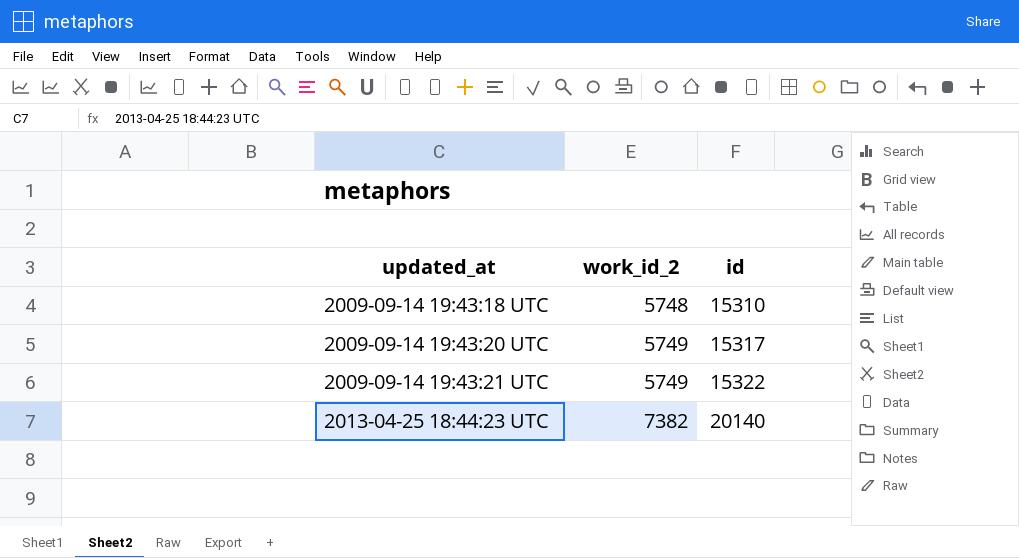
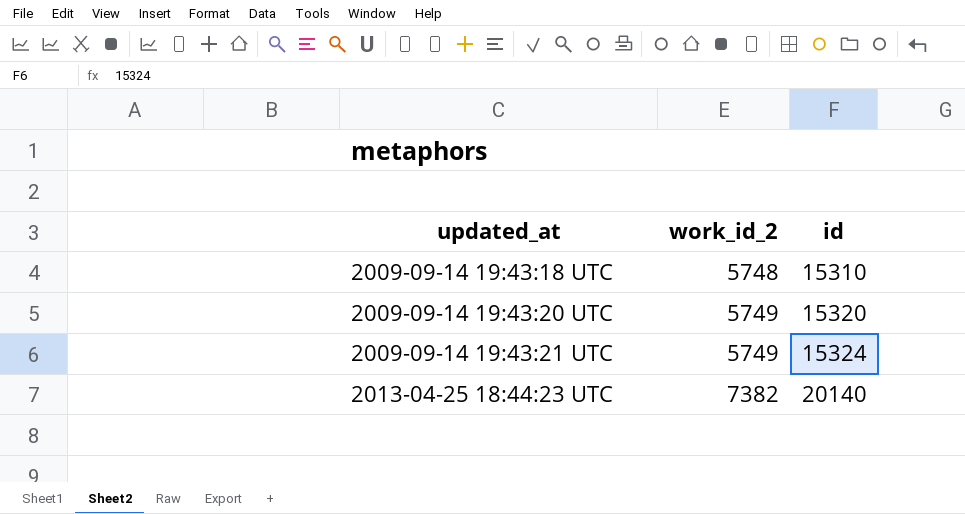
2009-09-14 19:43:20 UTC | id: 15317 -> 15320
2009-09-14 19:43:21 UTC | id: 15322 -> 15324

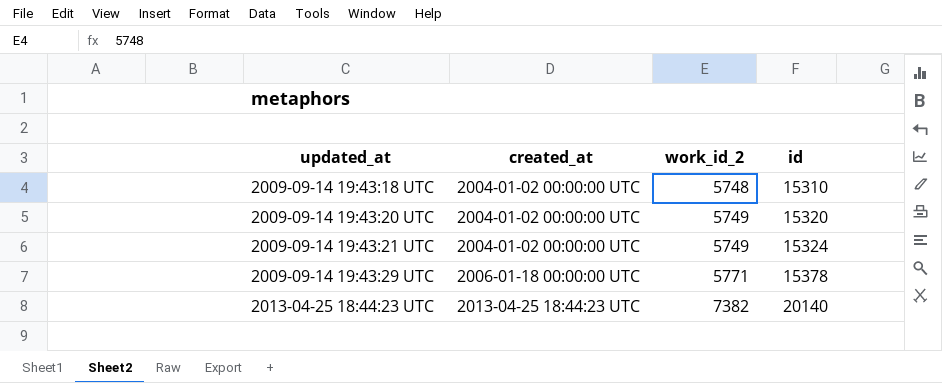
column created_at | position: none -> 2
row 2009-09-14 19:43:29 UTC: none -> 2006-01-18 00:00:00 UTC | 5771 | 15378

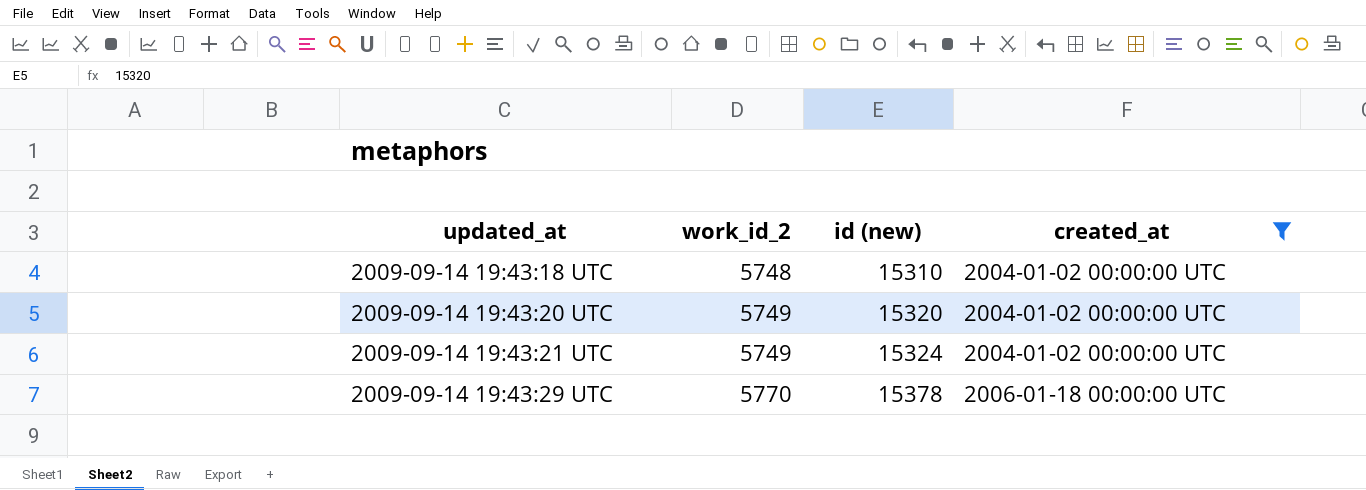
filter: none -> created_at != 2013-04-25 18:44:23 UTC
column name: id -> id (new)
column created_at | position: 2 -> 4
2009-09-14 19:43:29 UTC | work_id_2: 5771 -> 5770

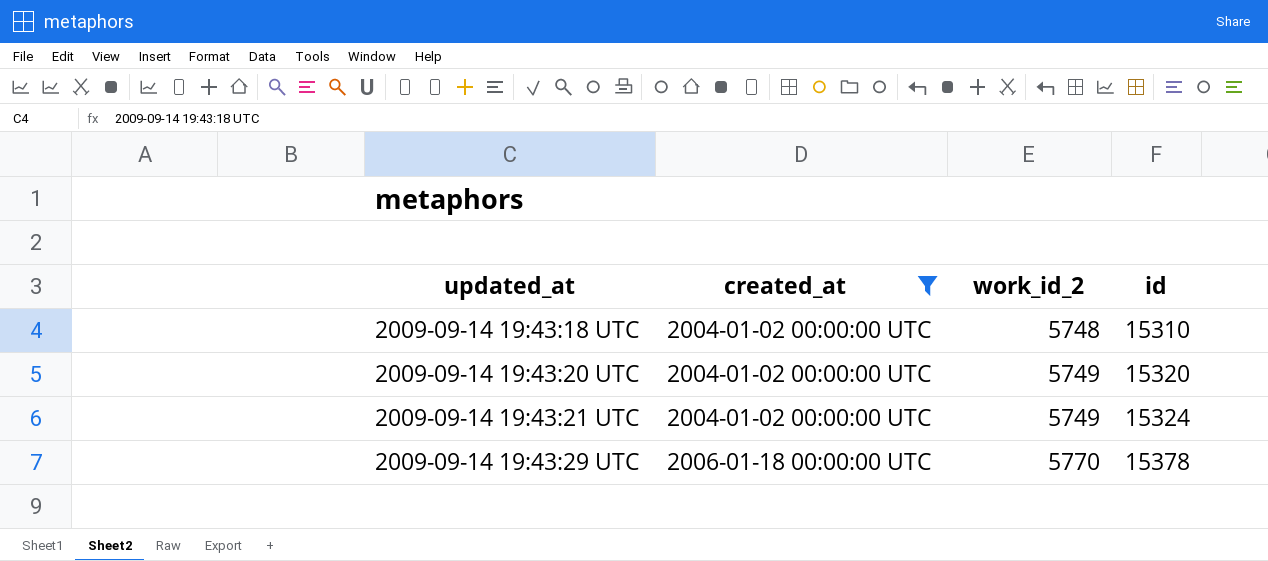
column created_at | position: 4 -> 2
column name: id (new) -> id

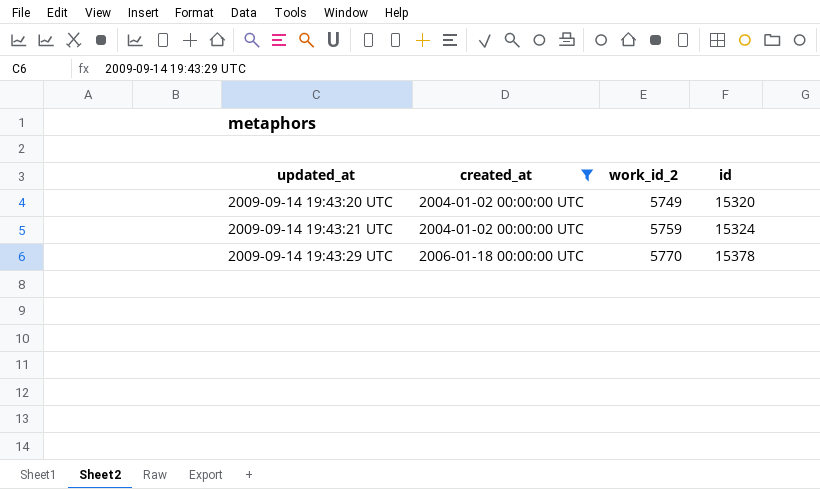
row 2009-09-14 19:43:18 UTC: 2004-01-02 00:00:00 UTC | 5748 | 15310 -> none
2009-09-14 19:43:21 UTC | work_id_2: 5749 -> 5759

